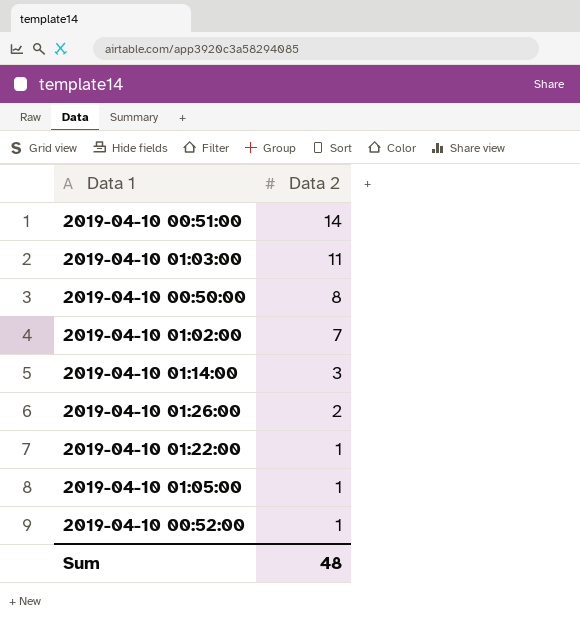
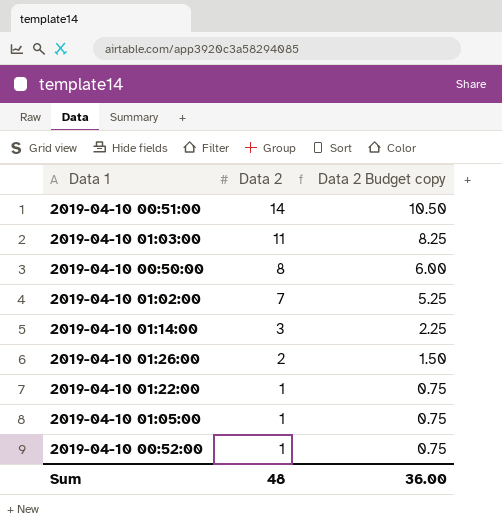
column Data 2 Budget copy | formula: none -> [Data 2] * 0.75

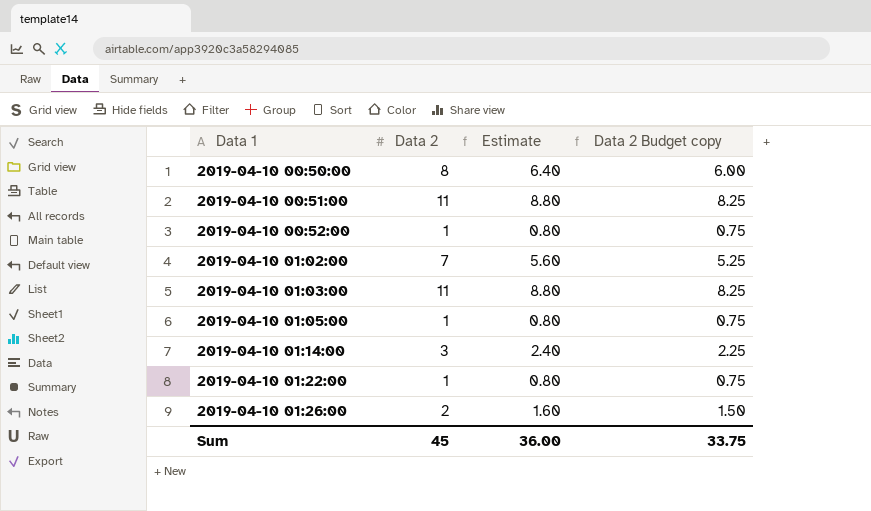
row order: Data 2 descending -> Data 1 ascending
column Estimate | formula: none -> [Data 2] * 0.8
2019-04-10 00:51:00 | Data 2: 14 -> 11
2019-04-10 00:51:00 | Data 2 Budget copy: 10.50 -> 8.25
Sum | Data 2: 48 -> 45
Sum | Data 2 Budget copy: 36.00 -> 33.75

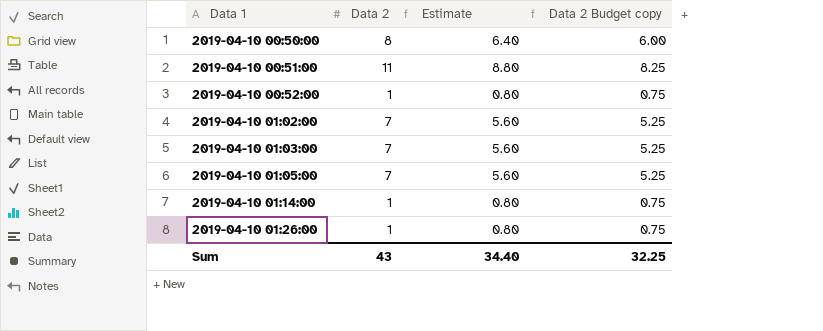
row 2019-04-10 01:22:00: 1 | 0.80 | 0.75 -> none
2019-04-10 01:03:00 | Data 2: 11 -> 7
2019-04-10 01:03:00 | Estimate: 8.80 -> 5.60
2019-04-10 01:03:00 | Data 2 Budget copy: 8.25 -> 5.25
2019-04-10 01:05:00 | Data 2: 1 -> 7
2019-04-10 01:05:00 | Estimate: 0.80 -> 5.60
2019-04-10 01:05:00 | Data 2 Budget copy: 0.75 -> 5.25
2019-04-10 01:14:00 | Data 2: 3 -> 1
2019-04-10 01:14:00 | Estimate: 2.40 -> 0.80
2019-04-10 01:14:00 | Data 2 Budget copy: 2.25 -> 0.75
2019-04-10 01:26:00 | Data 2: 2 -> 1
2019-04-10 01:26:00 | Estimate: 1.60 -> 0.80
2019-04-10 01:26:00 | Data 2 Budget copy: 1.50 -> 0.75
Sum | Data 2: 45 -> 43
Sum | Estimate: 36.00 -> 34.40
Sum | Data 2 Budget copy: 33.75 -> 32.25

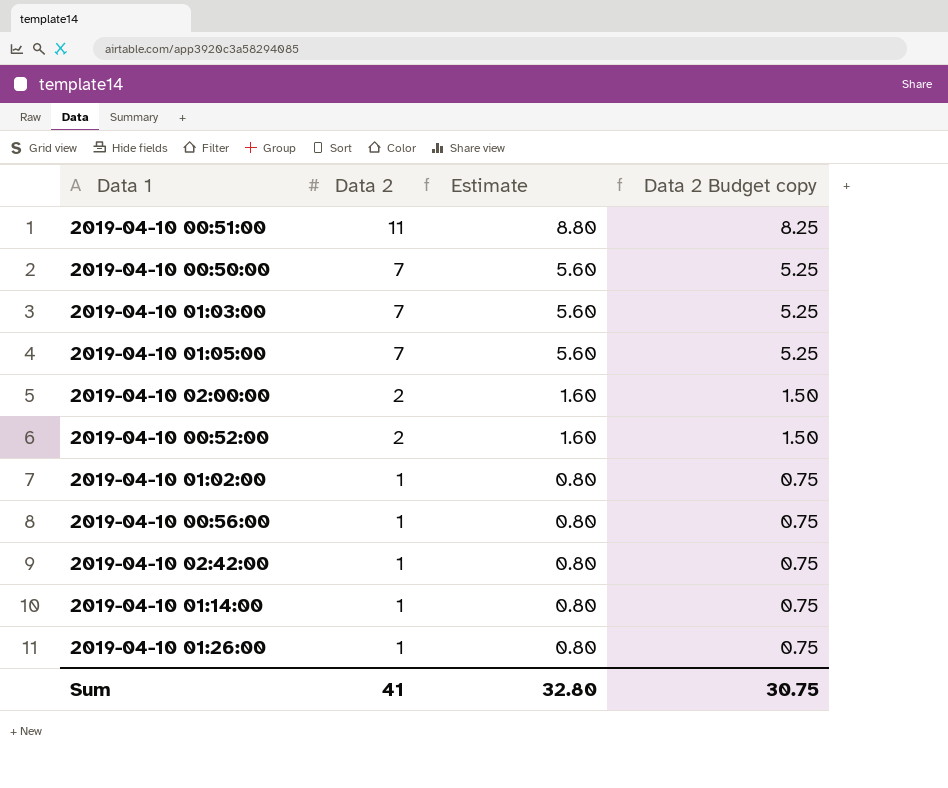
row order: Data 1 ascending -> Data 2 descending
2019-04-10 00:50:00 | Data 2: 8 -> 7
2019-04-10 00:50:00 | Estimate: 6.40 -> 5.60
2019-04-10 00:50:00 | Data 2 Budget copy: 6.00 -> 5.25
row 2019-04-10 02:00:00: none -> 2 | 1.60 | 1.50
2019-04-10 00:52:00 | Data 2: 1 -> 2
2019-04-10 00:52:00 | Estimate: 0.80 -> 1.60
2019-04-10 00:52:00 | Data 2 Budget copy: 0.75 -> 1.50
2019-04-10 01:02:00 | Data 2: 7 -> 1
2019-04-10 01:02:00 | Estimate: 5.60 -> 0.80
2019-04-10 01:02:00 | Data 2 Budget copy: 5.25 -> 0.75
row 2019-04-10 00:56:00: none -> 1 | 0.80 | 0.75
row 2019-04-10 02:42:00: none -> 1 | 0.80 | 0.75
Sum | Data 2: 43 -> 41
Sum | Estimate: 34.40 -> 32.80
Sum | Data 2 Budget copy: 32.25 -> 30.75

